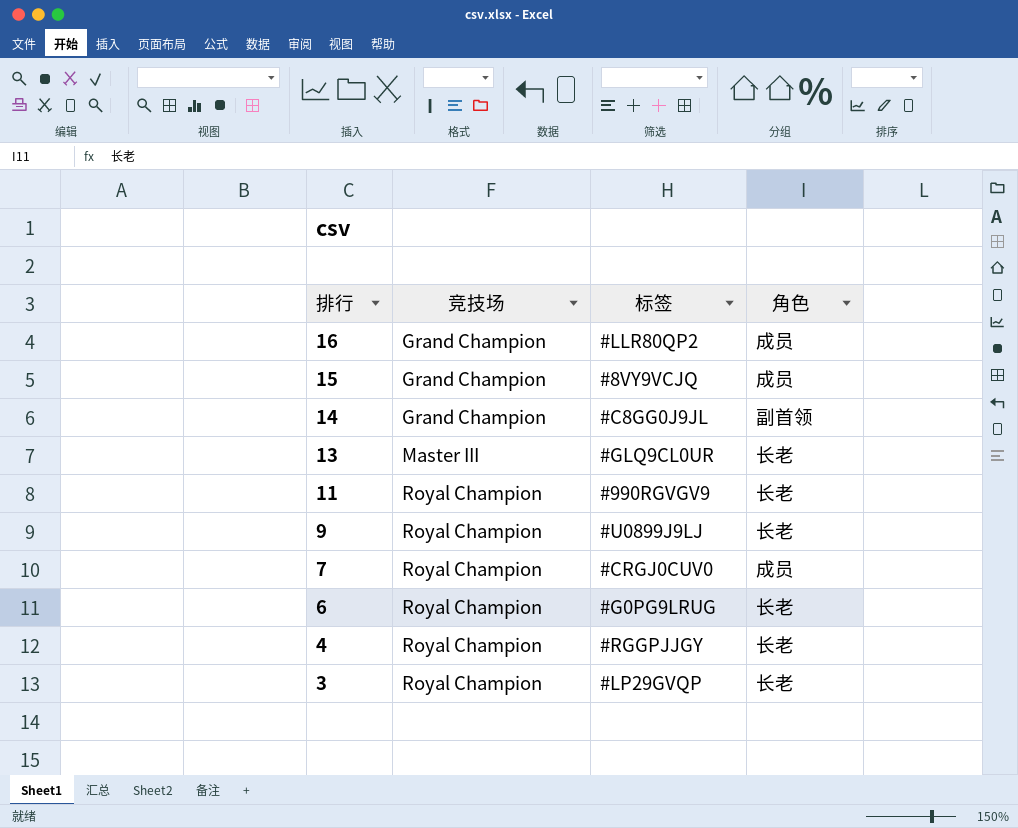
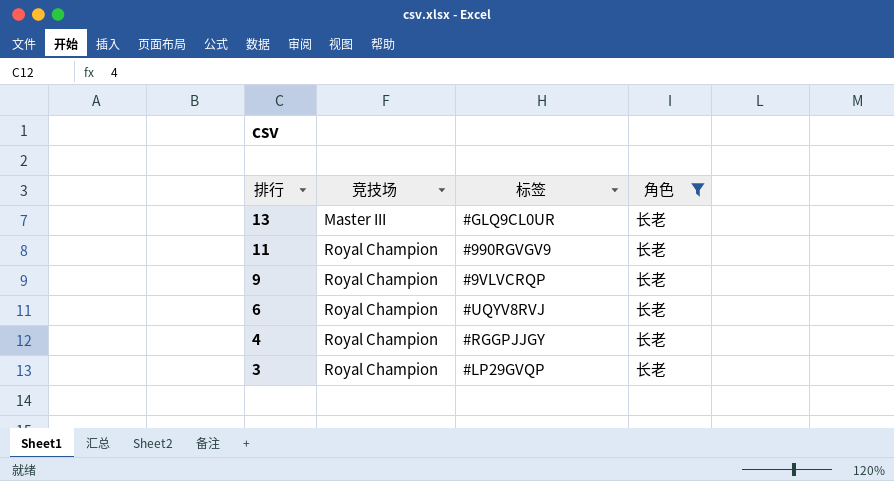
filter: none -> 角色 = 长老
9 | 标签: #U0899J9LJ -> #9VLVCRQP
6 | 标签: #G0PG9LRUG -> #UQYV8RVJ

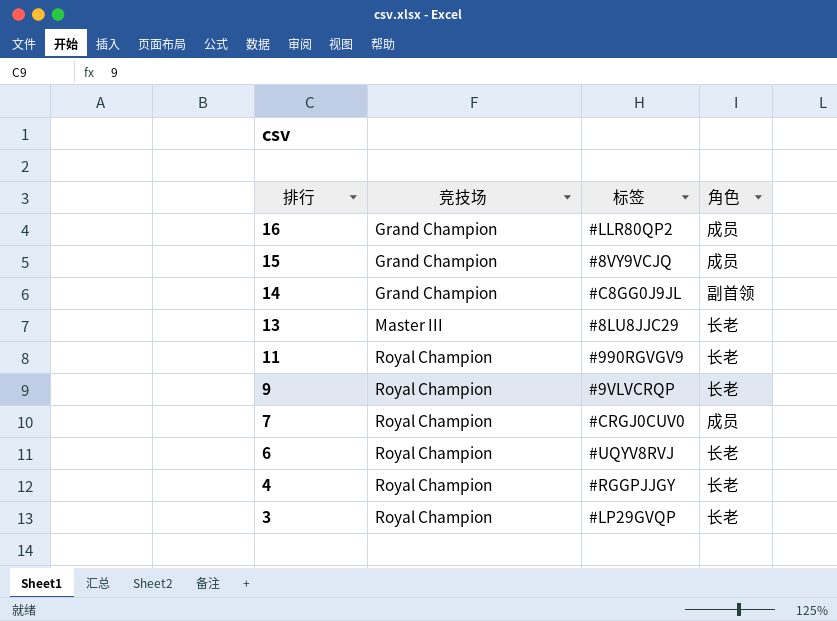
filter: 角色 = 长老 -> none
13 | 标签: #GLQ9CL0UR -> #8LU8JJC29

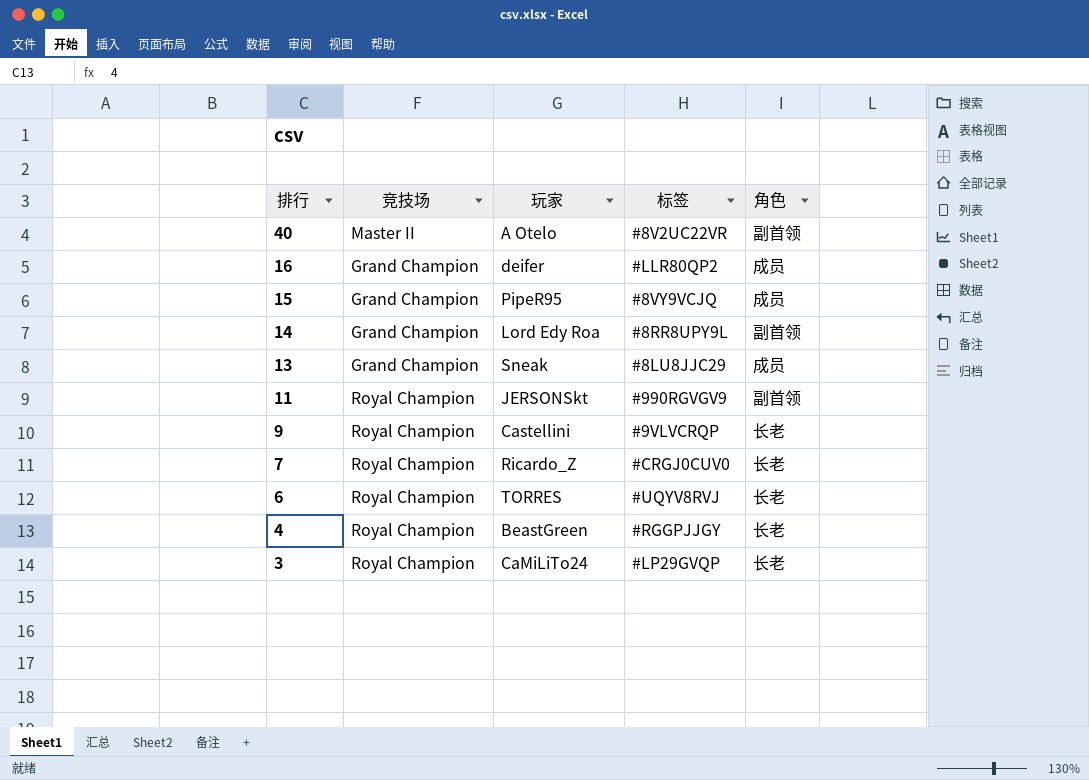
column 玩家 | position: none -> 3
row 40: none -> Master II | A Otelo | #8V2UC22VR | 副首领
14 | 标签: #C8GG0J9JL -> #8RR8UPY9L
13 | 竞技场: Master III -> Grand Champion
13 | 角色: 长老 -> 成员
11 | 角色: 长老 -> 副首领
7 | 角色: 成员 -> 长老

